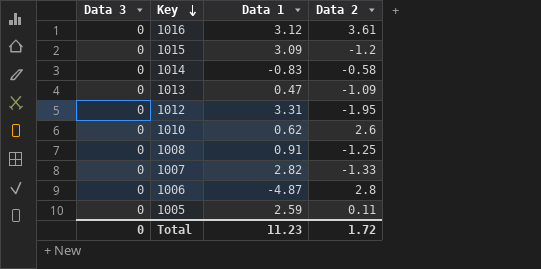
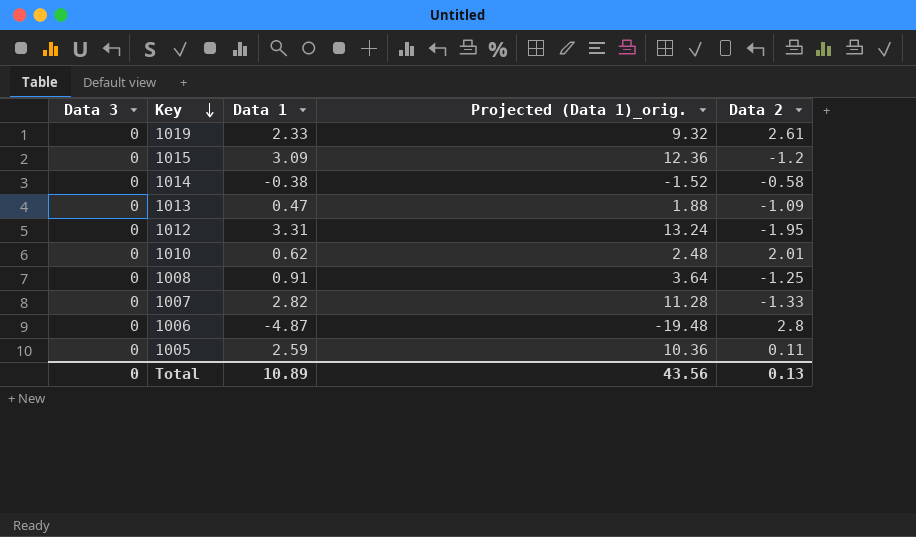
column Projected (Data 1)_orig. | formula: none -> [Data 1] * 4
row 1016: 0 | 3.12 | 3.61 -> none
row 1019: none -> 0 | 2.33 | 9.32 | 2.61
1014 | Data 1: -0.83 -> -0.38
1010 | Data 2: 2.6 -> 2.01
Total | Data 1: 11.23 -> 10.89
Total | Data 2: 1.72 -> 0.13

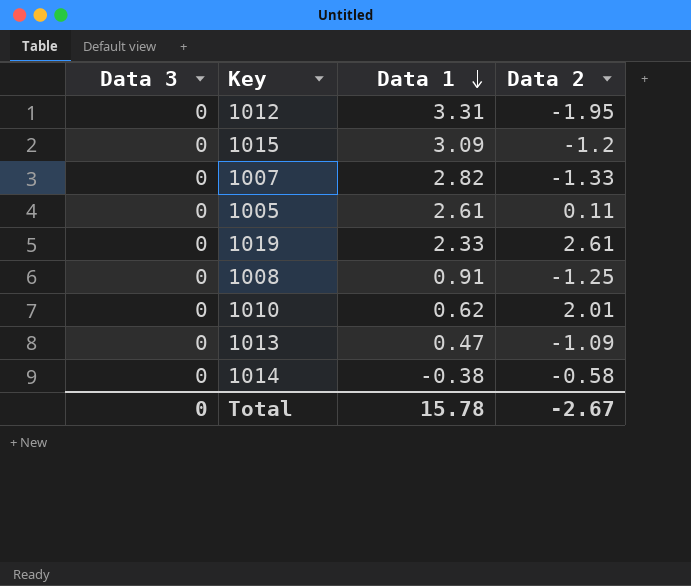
row order: Key descending -> Data 1 descending
column Projected (Data 1)_orig. | formula: [Data 1] * 4 -> none
row 1006: 0 | -4.87 | -19.48 | 2.8 -> none
1005 | Data 1: 2.59 -> 2.61
Total | Data 1: 10.89 -> 15.78
Total | Data 2: 0.13 -> -2.67

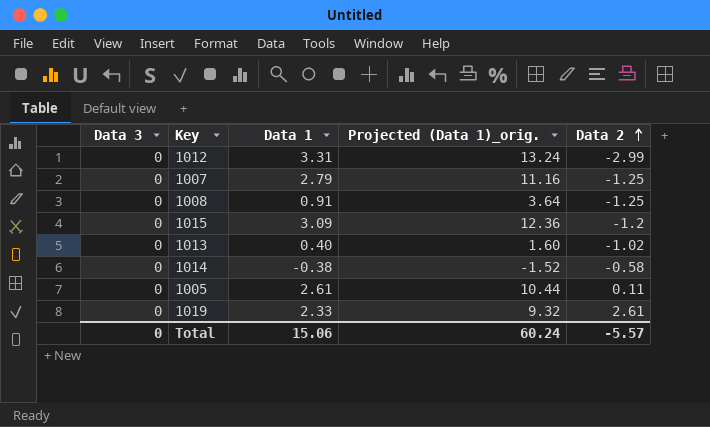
row order: Data 1 descending -> Data 2 ascending
column Projected (Data 1)_orig. | formula: none -> [Data 1] * 4
row 1010: 0 | 0.62 | 2.01 -> none
1012 | Data 2: -1.95 -> -2.99
1007 | Data 1: 2.82 -> 2.79
1007 | Data 2: -1.33 -> -1.25
1013 | Data 1: 0.47 -> 0.40
1013 | Data 2: -1.09 -> -1.02
Total | Data 1: 15.78 -> 15.06
Total | Data 2: -2.67 -> -5.57

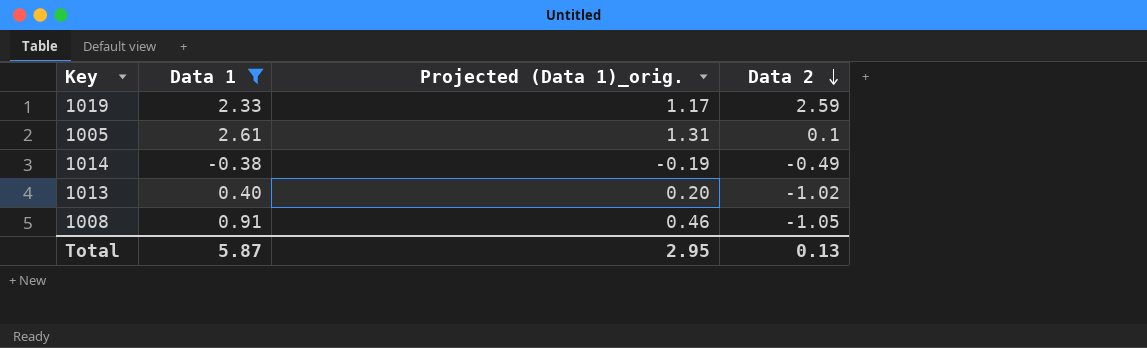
filter: none -> Data 1 <= 2.61
row order: Data 2 ascending -> Data 2 descending
column Data 3 | position: 1 -> none
column Projected (Data 1)_orig. | formula: [Data 1] * 4 -> [Data 1] * 0.5
1019 | Data 2: 2.61 -> 2.59
1005 | Data 2: 0.11 -> 0.1
1014 | Data 2: -0.58 -> -0.49
1008 | Data 2: -1.25 -> -1.05
Total | Data 1: 15.06 -> 5.87
Total | Projected (Data 1)_orig.: 60.24 -> 2.95
Total | Data 2: -5.57 -> 0.13

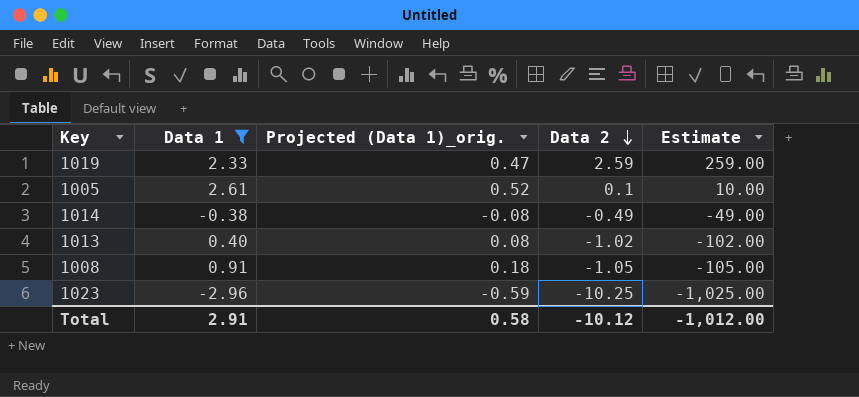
column Projected (Data 1)_orig. | formula: [Data 1] * 0.5 -> [Data 1] * 0.2
column Estimate | formula: none -> [Data 2] * 100
row 1023: none -> -2.96 | -0.59 | -10.25 | -1,025.00
Total | Data 1: 5.87 -> 2.91
Total | Projected (Data 1)_orig.: 2.95 -> 0.58
Total | Data 2: 0.13 -> -10.12

